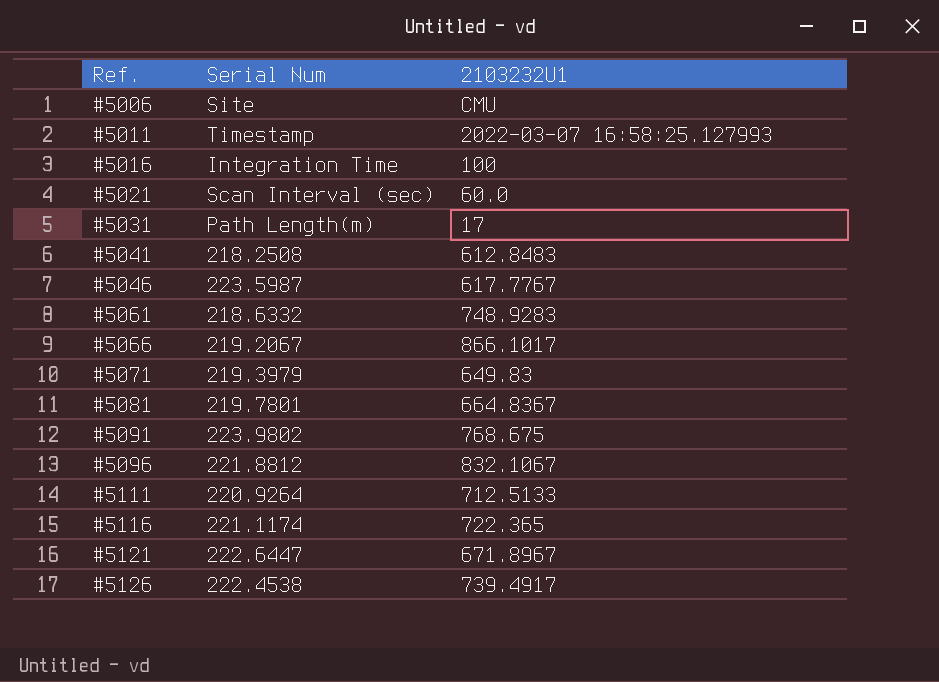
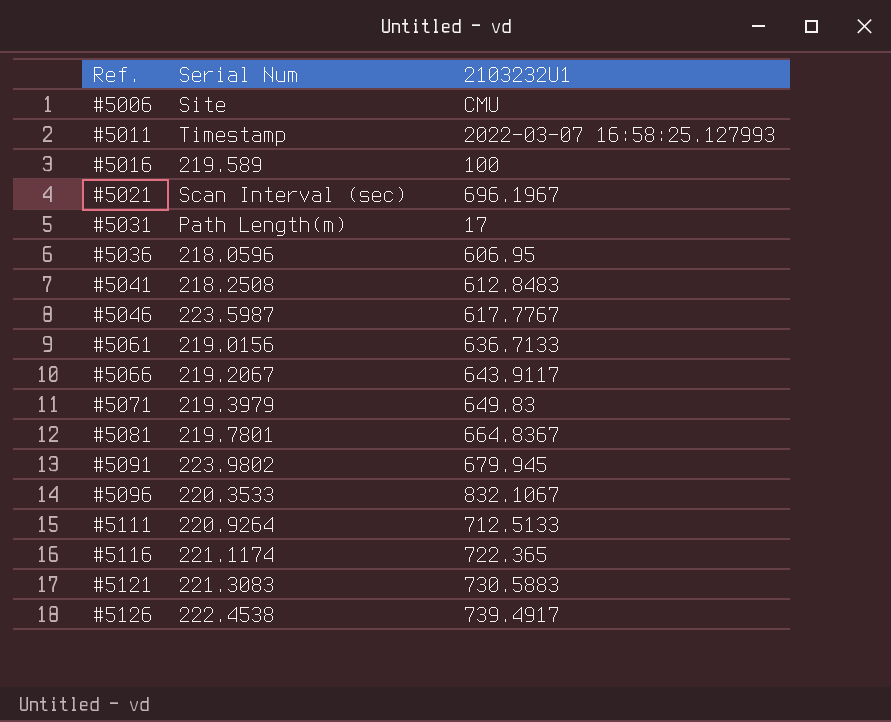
#5016 | Serial Num: Integration Time -> 219.589
#5021 | 2103232U1: 60.0 -> 696.1967
row #5036: none -> 218.0596 | 606.95
#5061 | Serial Num: 218.6332 -> 219.0156
#5061 | 2103232U1: 748.9283 -> 636.7133
#5066 | 2103232U1: 866.1017 -> 643.9117
#5091 | 2103232U1: 768.675 -> 679.945
#5096 | Serial Num: 221.8812 -> 220.3533
#5121 | Serial Num: 222.6447 -> 221.3083
#5121 | 2103232U1: 671.8967 -> 730.5883

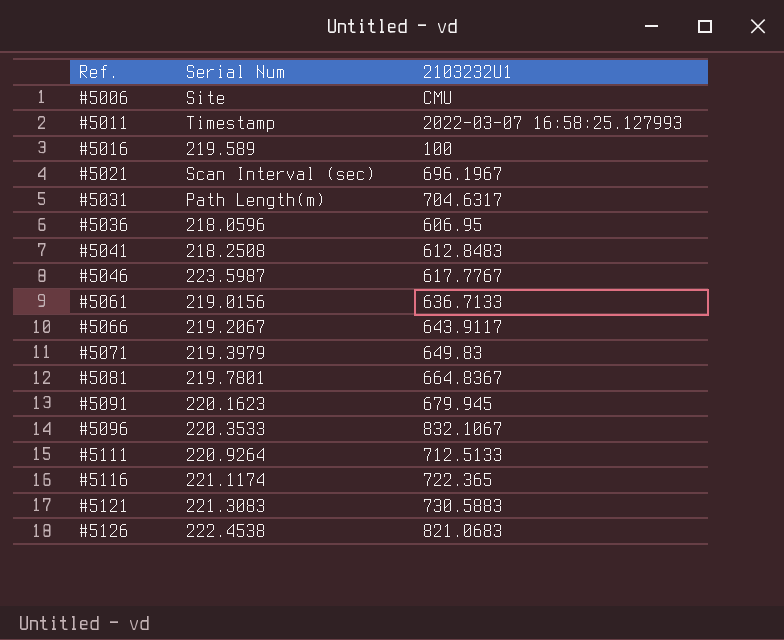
#5031 | 2103232U1: 17 -> 704.6317
#5091 | Serial Num: 223.9802 -> 220.1623
#5126 | 2103232U1: 739.4917 -> 821.0683

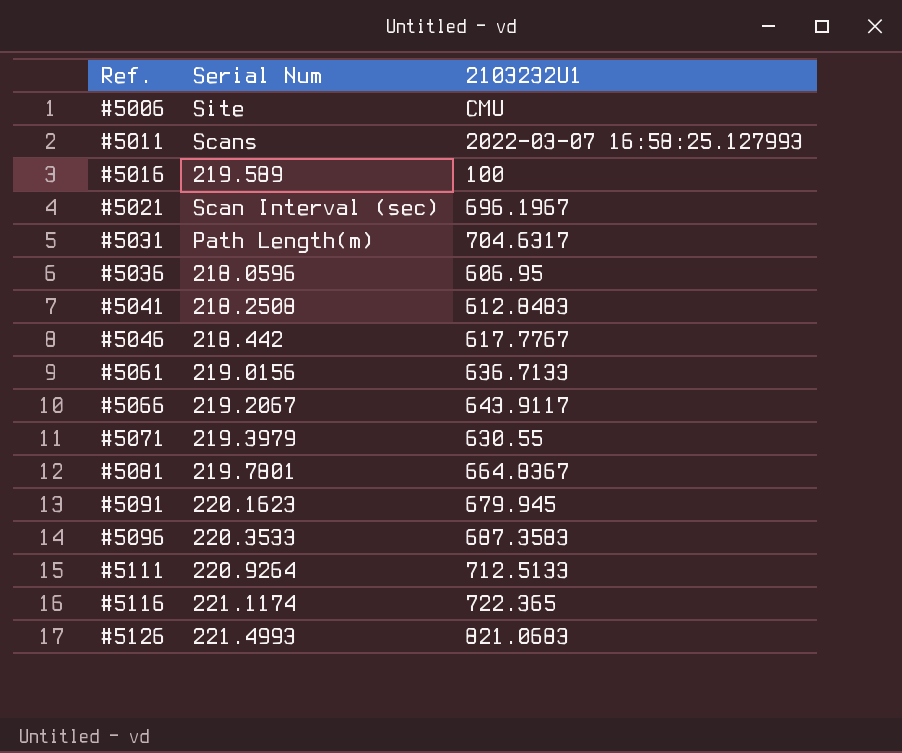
row #5121: 221.3083 | 730.5883 -> none
#5011 | Serial Num: Timestamp -> Scans
#5046 | Serial Num: 223.5987 -> 218.442
#5071 | 2103232U1: 649.83 -> 630.55
#5096 | 2103232U1: 832.1067 -> 687.3583
#5126 | Serial Num: 222.4538 -> 221.4993

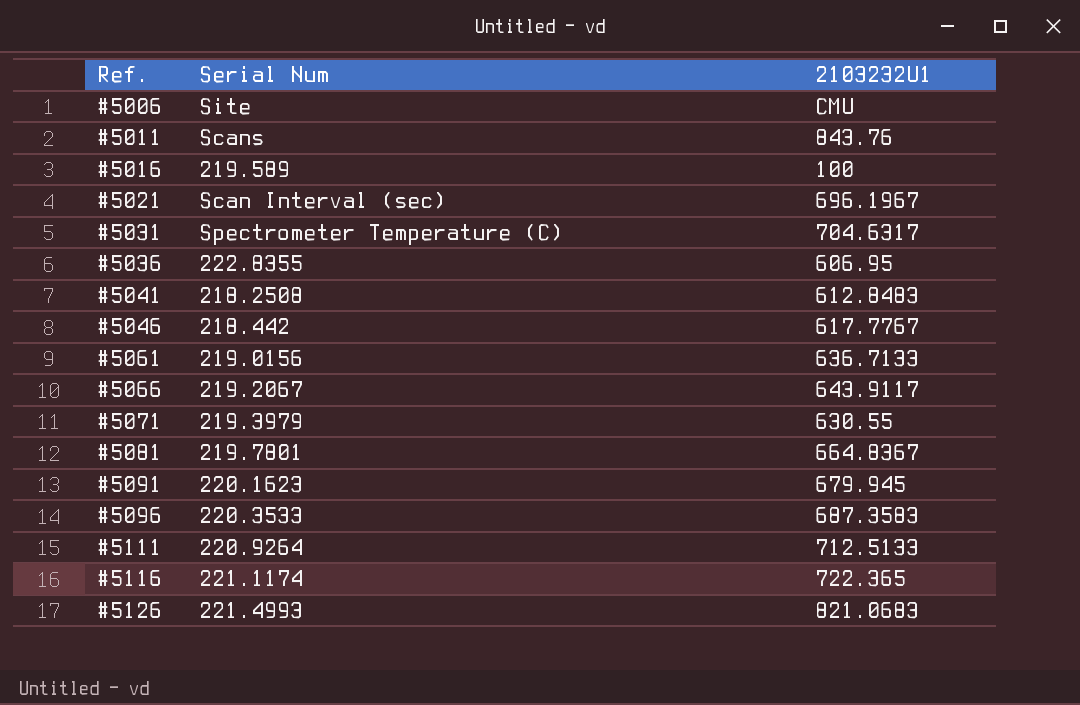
#5011 | 2103232U1: 2022-03-07 16:58:25.127993 -> 843.76
#5031 | Serial Num: Path Length(m) -> Spectrometer Temperature (C)
#5036 | Serial Num: 218.0596 -> 222.8355

